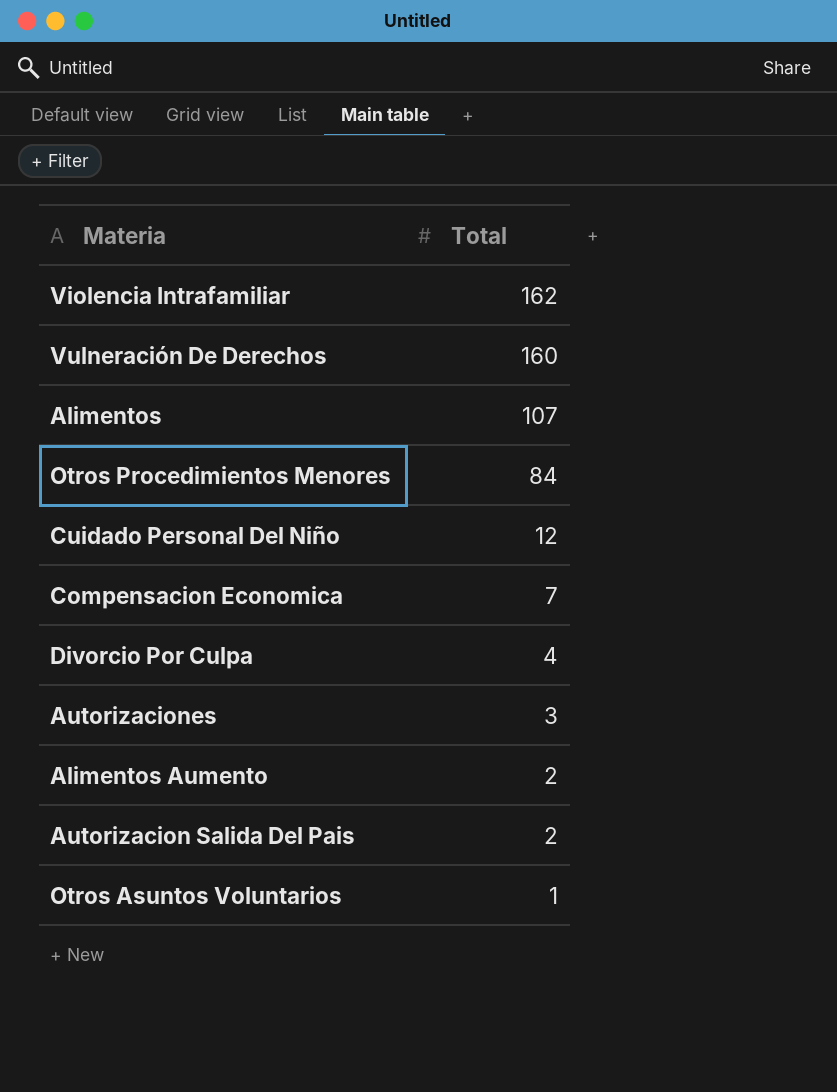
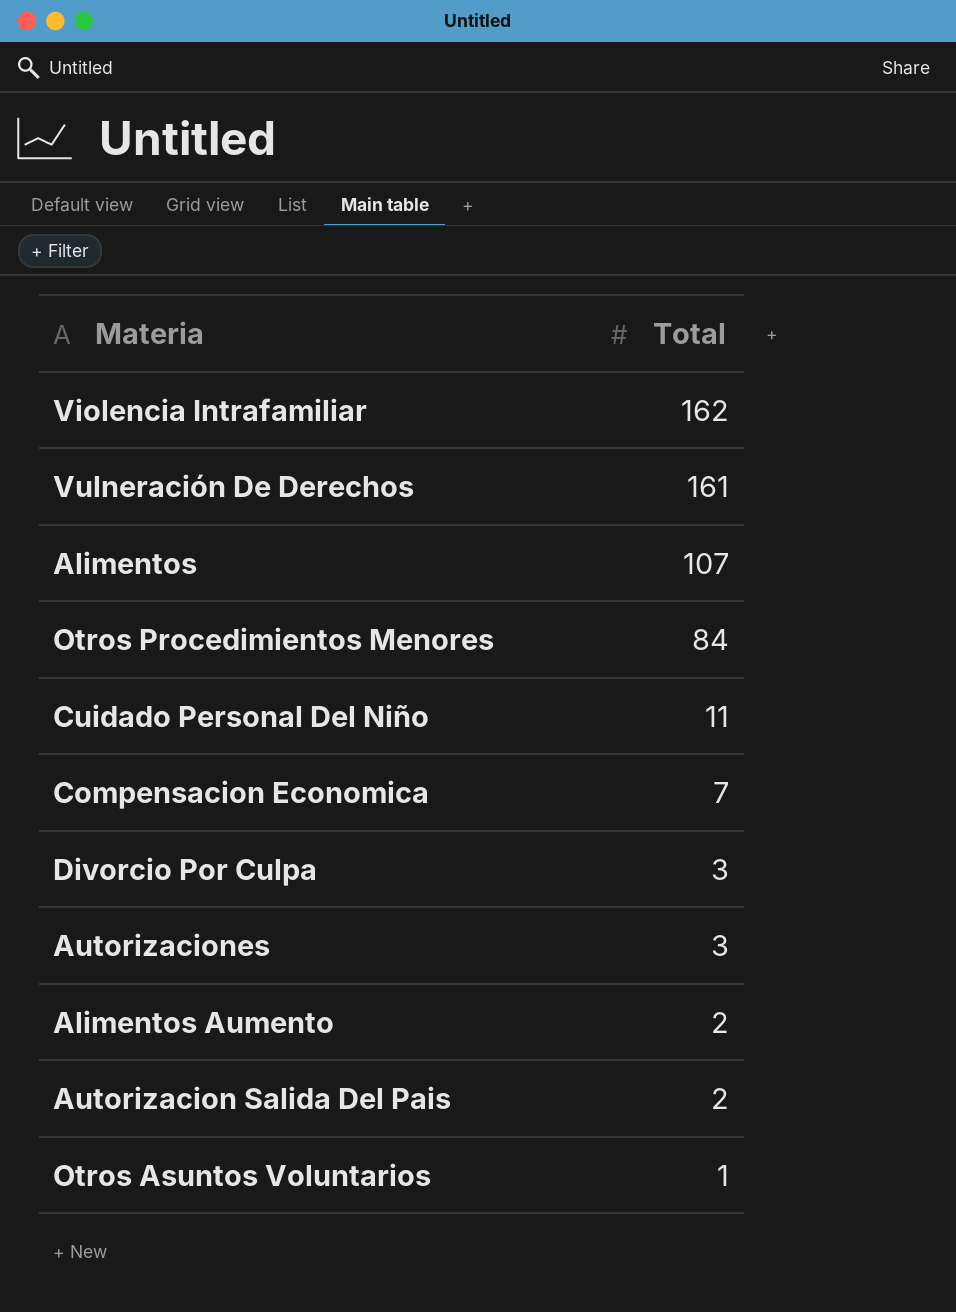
Vulneración De Derechos | Total: 160 -> 161
Cuidado Personal Del Niño | Total: 12 -> 11
Divorcio Por Culpa | Total: 4 -> 3

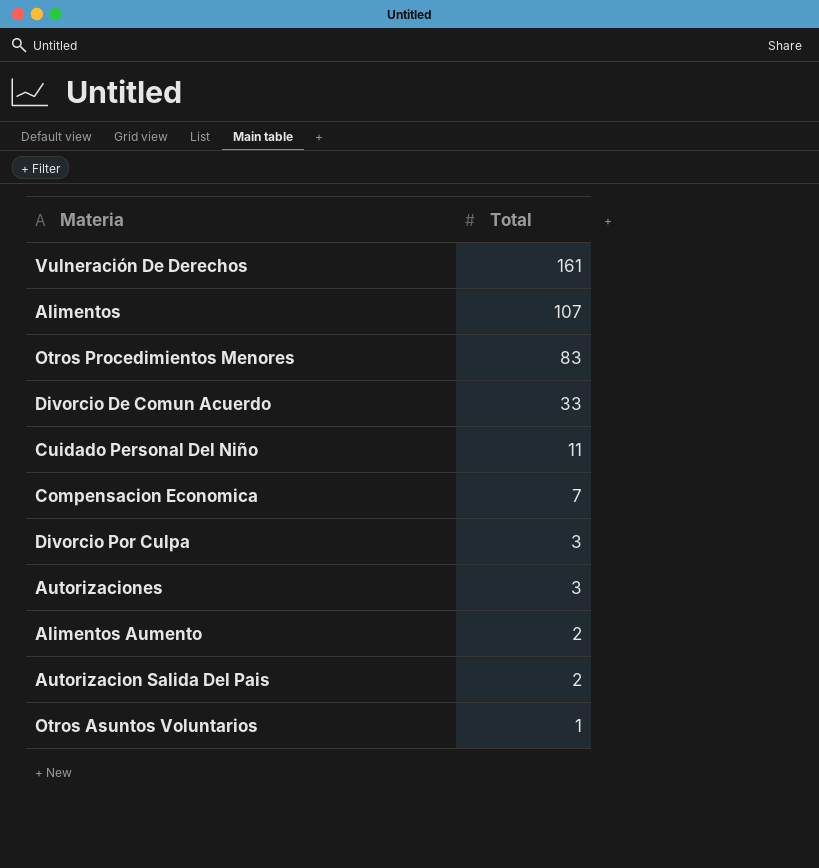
row Violencia Intrafamiliar: 162 -> none
Otros Procedimientos Menores | Total: 84 -> 83
row Divorcio De Comun Acuerdo: none -> 33

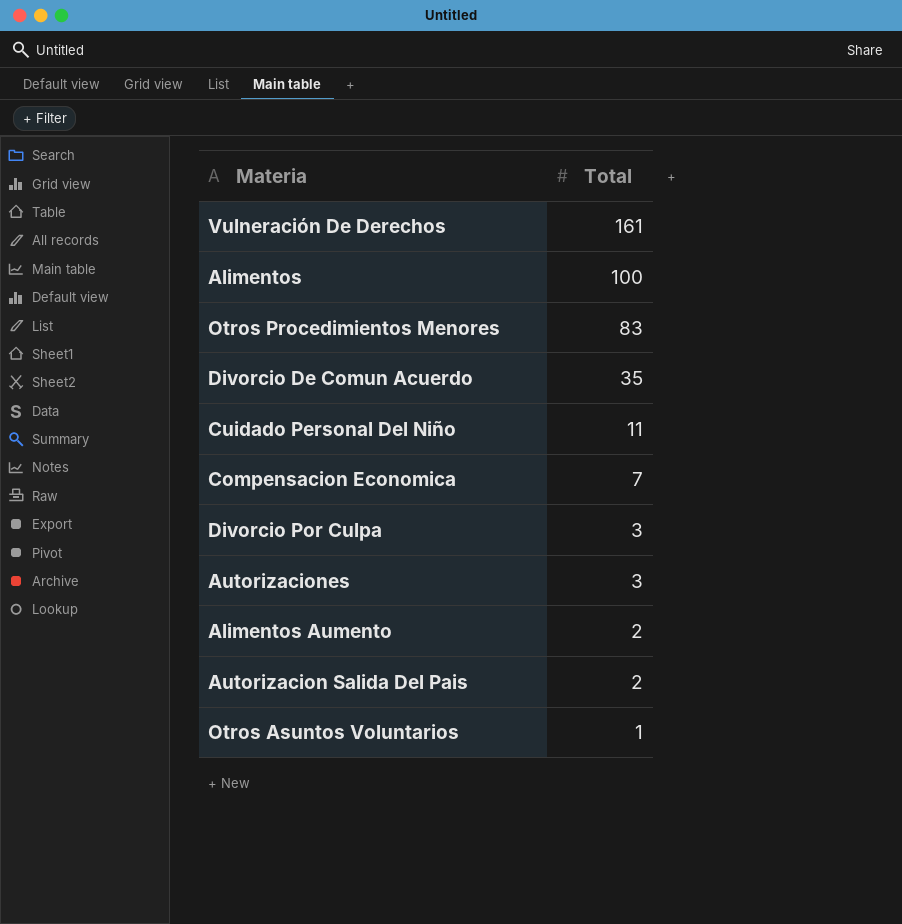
Alimentos | Total: 107 -> 100
Divorcio De Comun Acuerdo | Total: 33 -> 35

